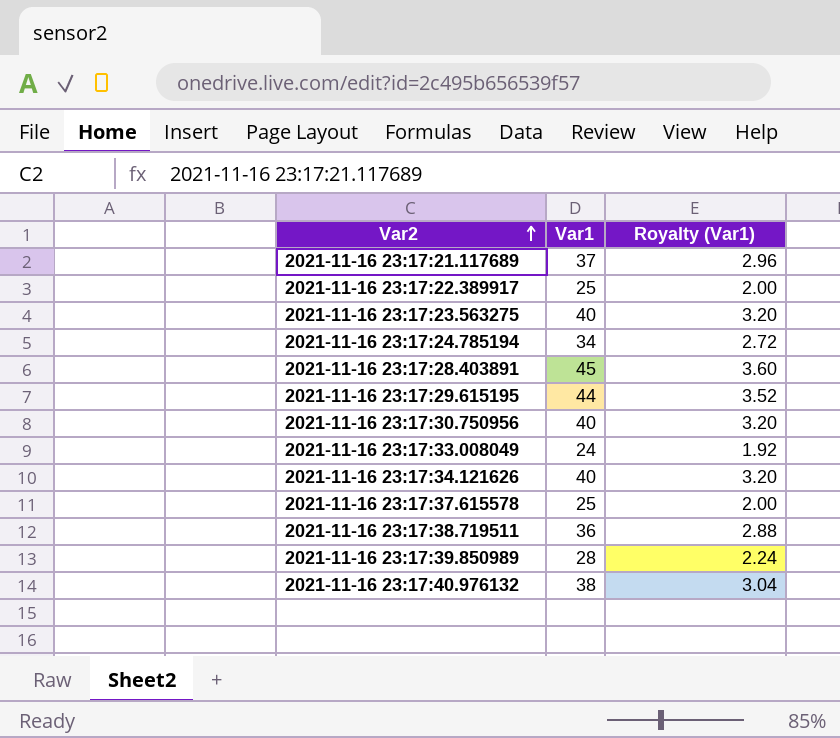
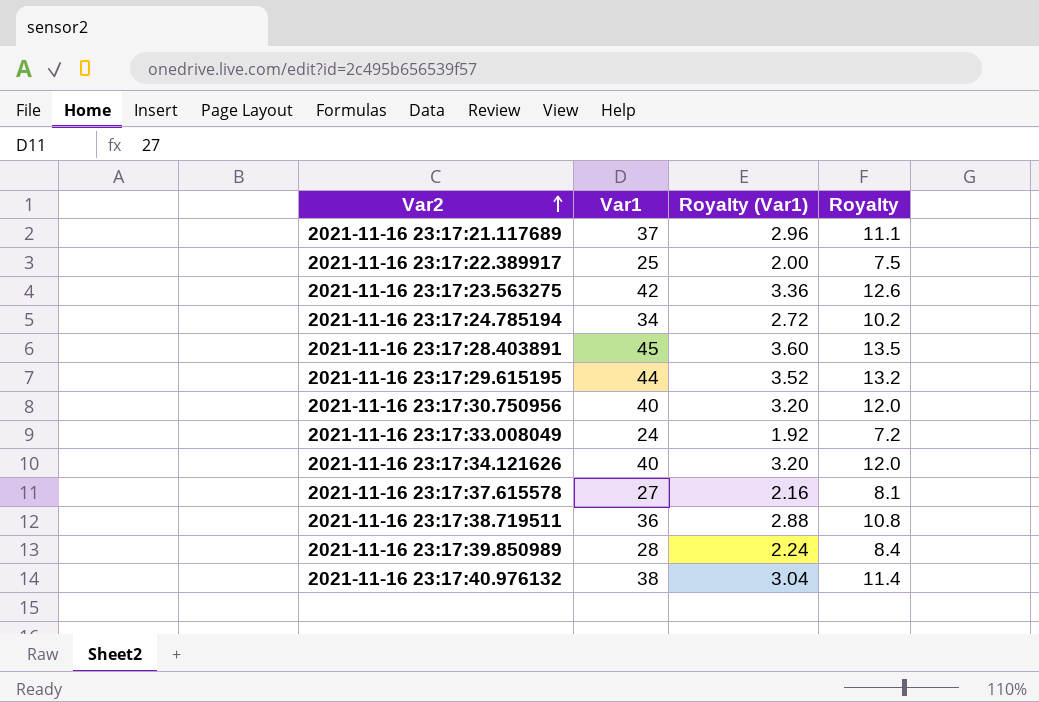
column Royalty | formula: none -> [Var1] * 0.3
2021-11-16 23:17:23.563275 | Var1: 40 -> 42
2021-11-16 23:17:23.563275 | Royalty (Var1): 3.20 -> 3.36
2021-11-16 23:17:37.615578 | Var1: 25 -> 27
2021-11-16 23:17:37.615578 | Royalty (Var1): 2.00 -> 2.16

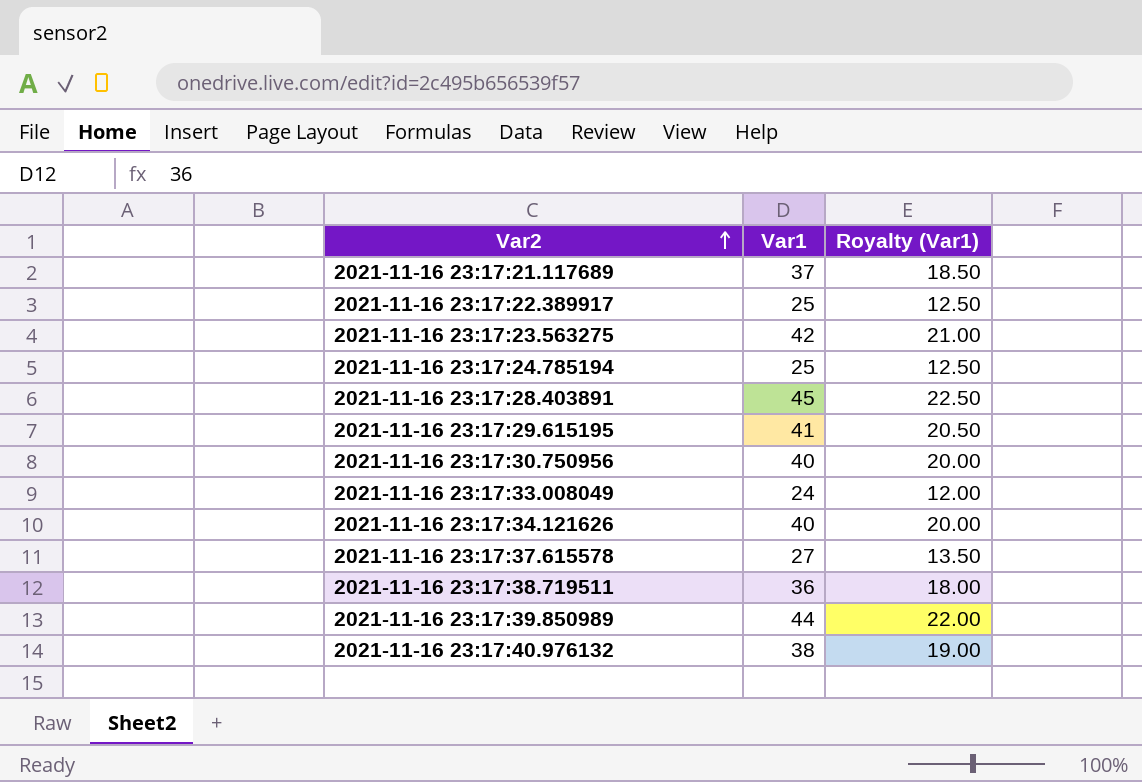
column Royalty | formula: [Var1] * 0.3 -> none
column Royalty (Var1) | formula: [Var1] * 0.08 -> [Var1] * 0.5
2021-11-16 23:17:24.785194 | Var1: 34 -> 25
2021-11-16 23:17:29.615195 | Var1: 44 -> 41
2021-11-16 23:17:39.850989 | Var1: 28 -> 44

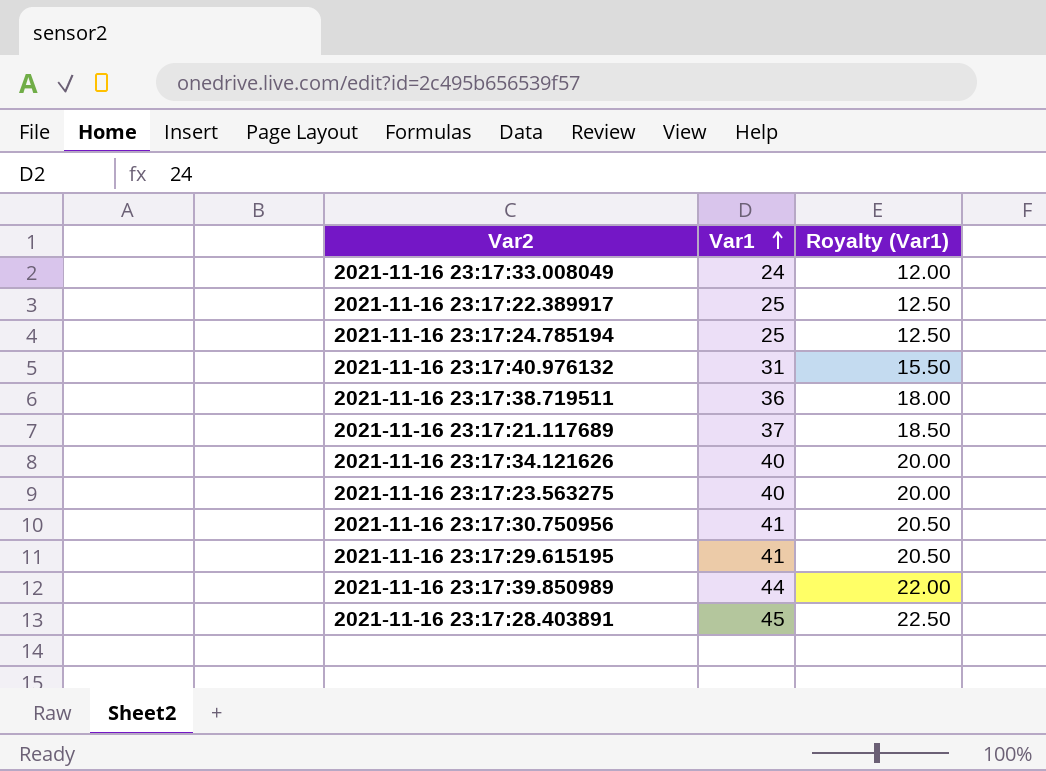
row order: Var2 ascending -> Var1 ascending
row 2021-11-16 23:17:37.615578: 27 | 13.50 -> none
2021-11-16 23:17:40.976132 | Var1: 38 -> 31
2021-11-16 23:17:40.976132 | Royalty (Var1): 19.00 -> 15.50
2021-11-16 23:17:23.563275 | Var1: 42 -> 40
2021-11-16 23:17:23.563275 | Royalty (Var1): 21.00 -> 20.00
2021-11-16 23:17:30.750956 | Var1: 40 -> 41
2021-11-16 23:17:30.750956 | Royalty (Var1): 20.00 -> 20.50

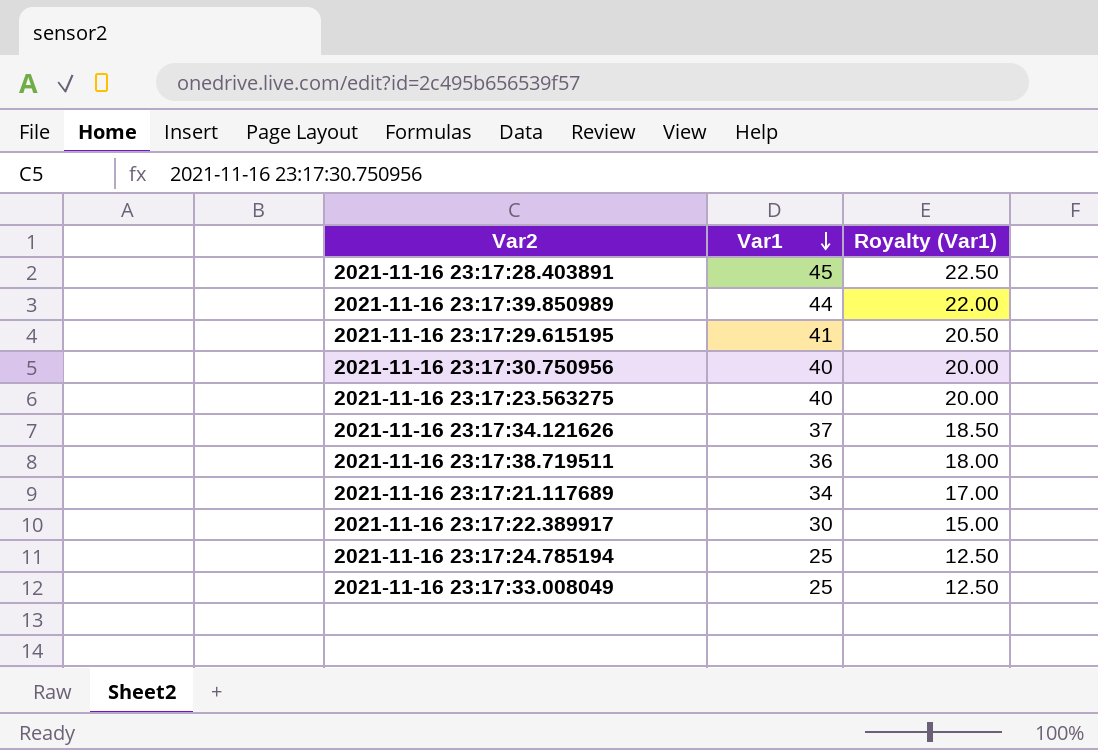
row order: Var1 ascending -> Var1 descending
row 2021-11-16 23:17:40.976132: 31 | 15.50 -> none
2021-11-16 23:17:30.750956 | Var1: 41 -> 40
2021-11-16 23:17:30.750956 | Royalty (Var1): 20.50 -> 20.00
2021-11-16 23:17:34.121626 | Var1: 40 -> 37
2021-11-16 23:17:34.121626 | Royalty (Var1): 20.00 -> 18.50
2021-11-16 23:17:21.117689 | Var1: 37 -> 34
2021-11-16 23:17:21.117689 | Royalty (Var1): 18.50 -> 17.00
2021-11-16 23:17:22.389917 | Var1: 25 -> 30
2021-11-16 23:17:22.389917 | Royalty (Var1): 12.50 -> 15.00
2021-11-16 23:17:33.008049 | Var1: 24 -> 25
2021-11-16 23:17:33.008049 | Royalty (Var1): 12.00 -> 12.50

